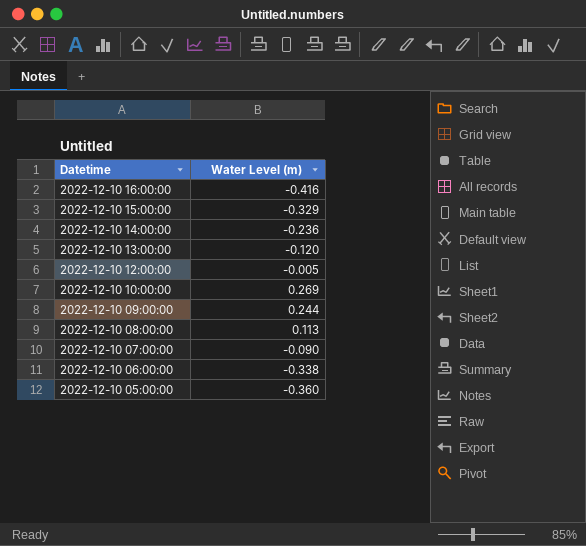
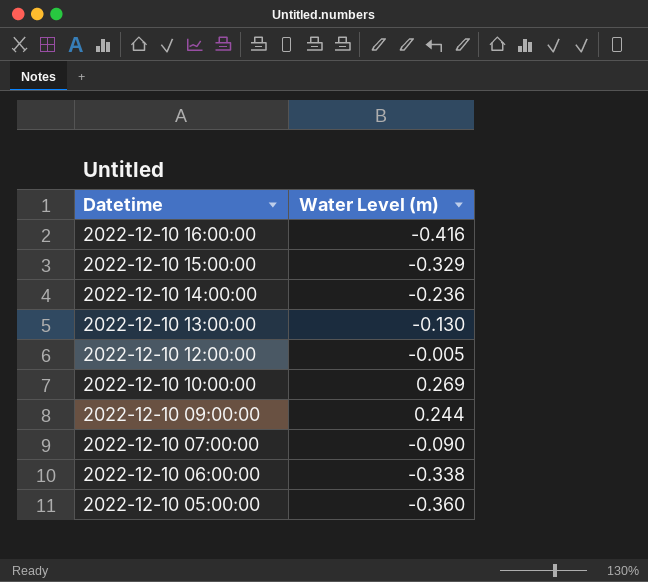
row 2022-12-10 08:00:00: 0.113 -> none
2022-12-10 13:00:00 | Water Level (m): -0.120 -> -0.130

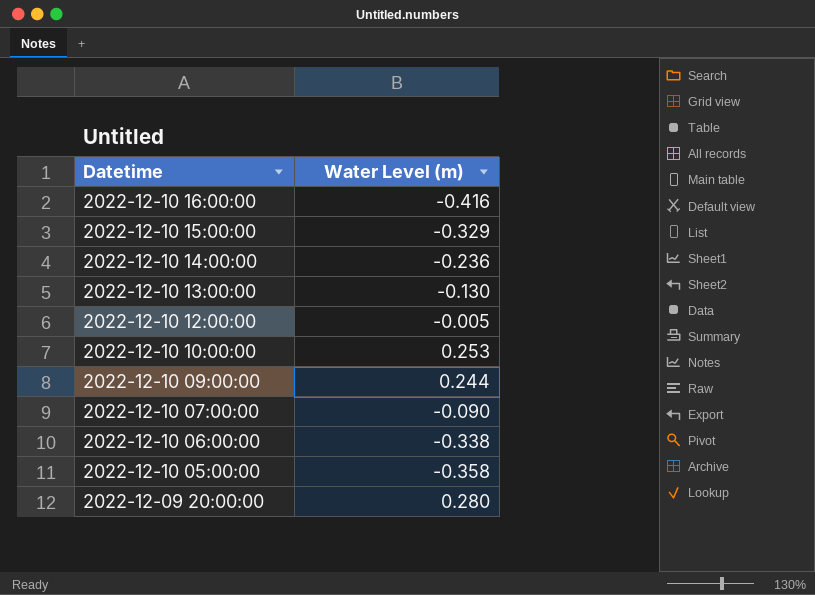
2022-12-10 10:00:00 | Water Level (m): 0.269 -> 0.253
2022-12-10 05:00:00 | Water Level (m): -0.360 -> -0.358
row 2022-12-09 20:00:00: none -> 0.280

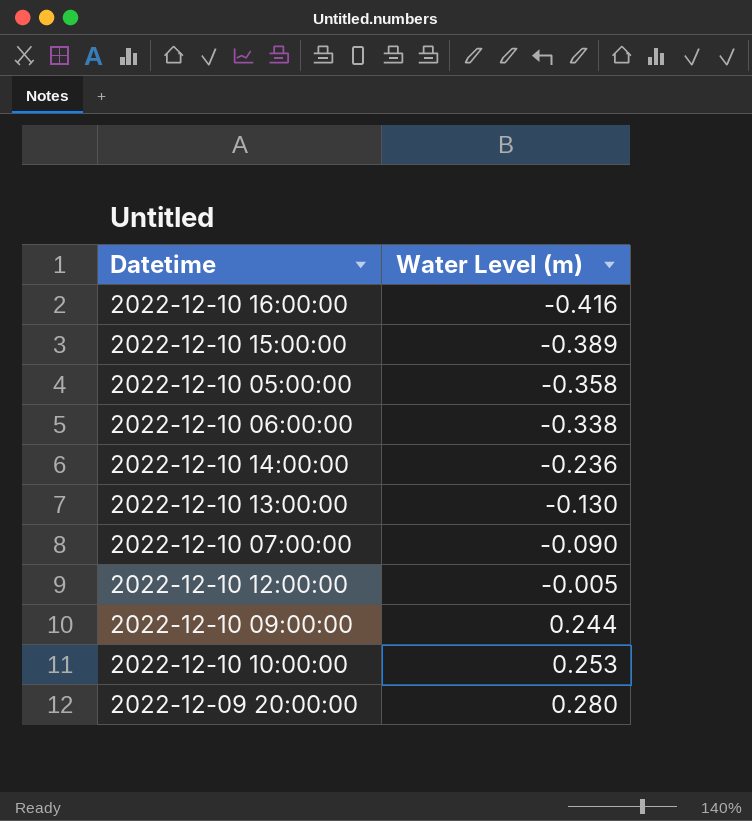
row order: Datetime descending -> Water Level (m) ascending
2022-12-10 15:00:00 | Water Level (m): -0.329 -> -0.389

